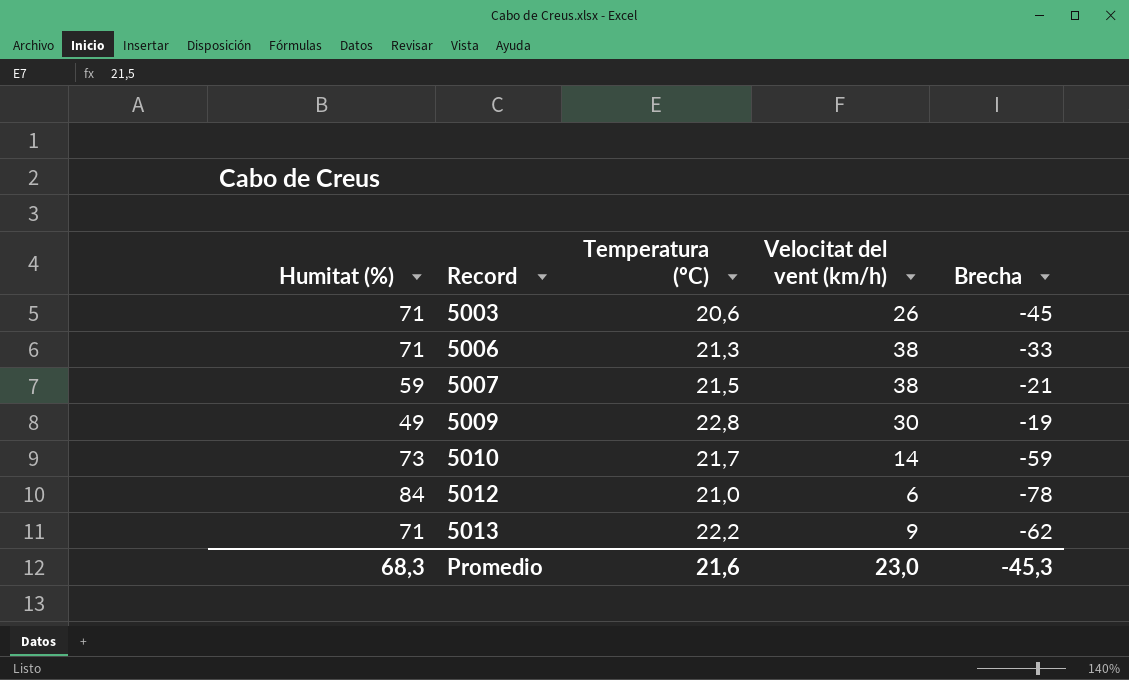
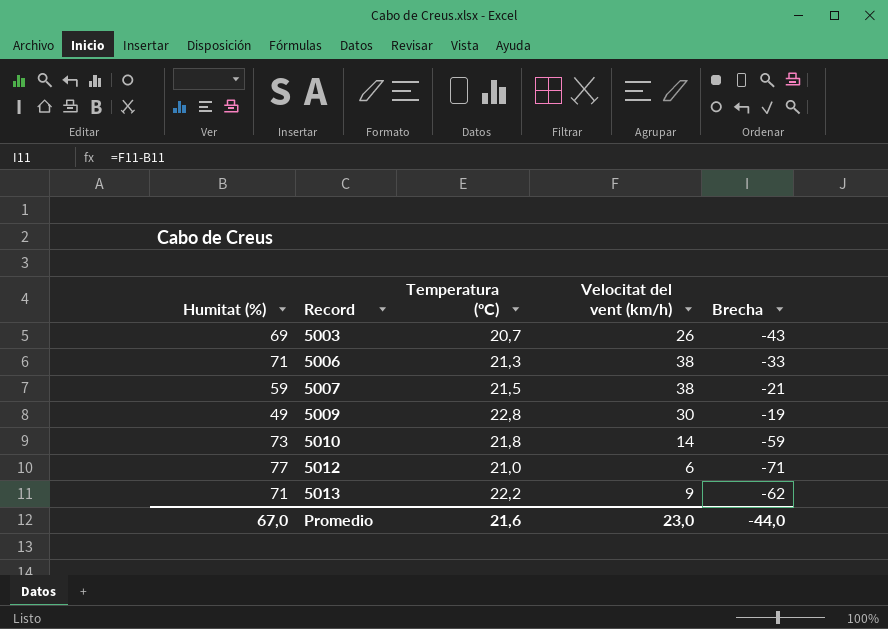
5003 | Humitat (%): 71 -> 69
5003 | Temperatura (ºC): 20,6 -> 20,7
5003 | Brecha: -45 -> -43
5010 | Temperatura (ºC): 21,7 -> 21,8
5012 | Humitat (%): 84 -> 77
5012 | Brecha: -78 -> -71
Promedio | Humitat (%): 68,3 -> 67,0
Promedio | Brecha: -45,3 -> -44,0

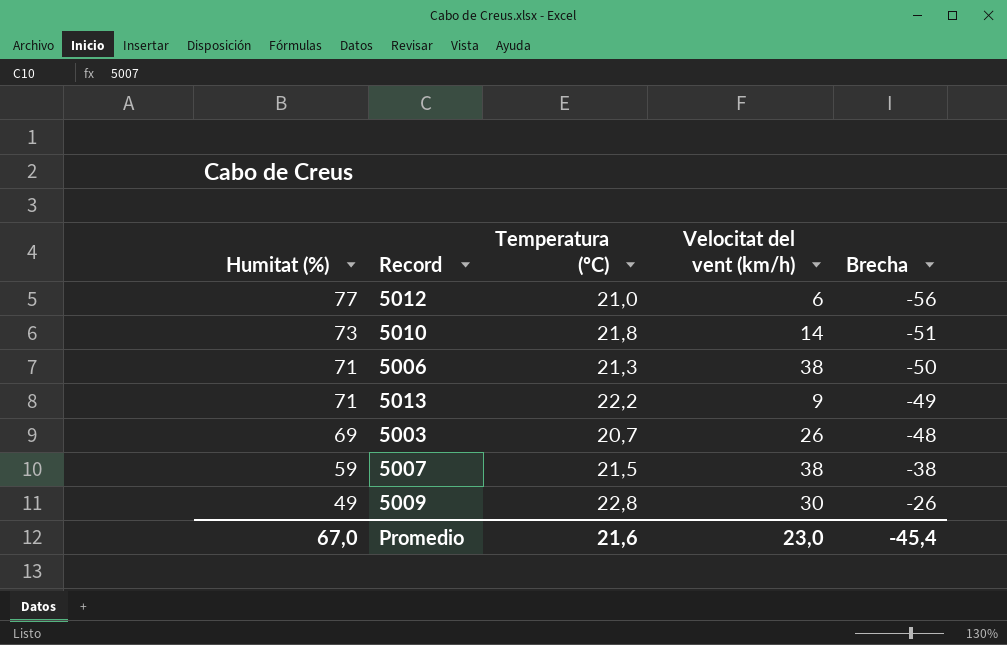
row order: Record ascending -> Humitat (%) descending
column Brecha | formula: [Velocitat del vent (km/h)] - [Humitat (%)] -> [Temperatura (ºC)] - [Humitat (%)]
Promedio | Brecha: -44,0 -> -45,4

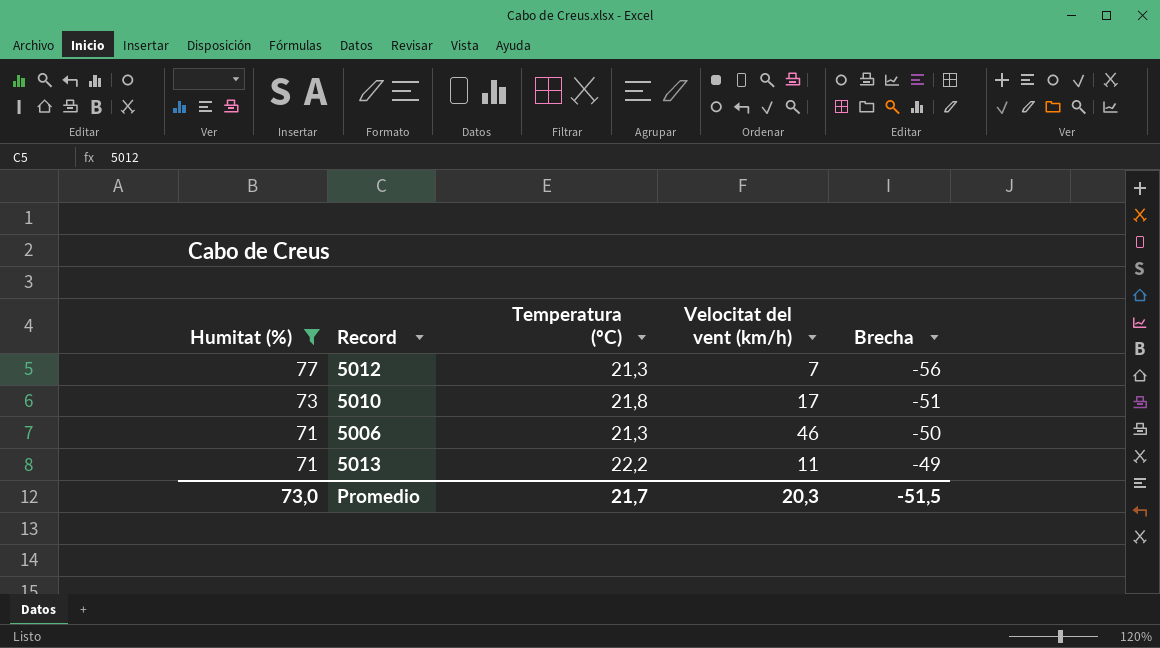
filter: none -> Humitat (%) >= 71
5012 | Temperatura (ºC): 21,0 -> 21,3
5012 | Velocitat del vent (km/h): 6 -> 7
5010 | Velocitat del vent (km/h): 14 -> 17
5006 | Velocitat del vent (km/h): 38 -> 46
5013 | Velocitat del vent (km/h): 9 -> 11
Promedio | Humitat (%): 67,0 -> 73,0
Promedio | Temperatura (ºC): 21,6 -> 21,7
Promedio | Velocitat del vent (km/h): 23,0 -> 20,3
Promedio | Brecha: -45,4 -> -51,5

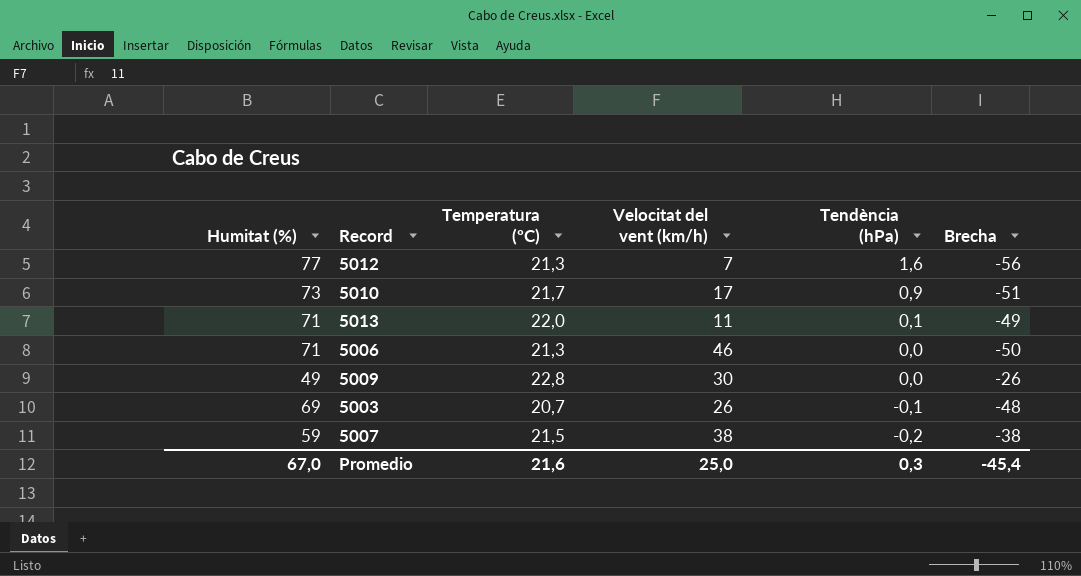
filter: Humitat (%) >= 71 -> none
row order: Humitat (%) descending -> Tendència (hPa) descending
column Tendència (hPa) | position: none -> 5
5010 | Temperatura (ºC): 21,8 -> 21,7
5013 | Temperatura (ºC): 22,2 -> 22,0
Promedio | Humitat (%): 73,0 -> 67,0
Promedio | Temperatura (ºC): 21,7 -> 21,6
Promedio | Velocitat del vent (km/h): 20,3 -> 25,0
Promedio | Brecha: -51,5 -> -45,4

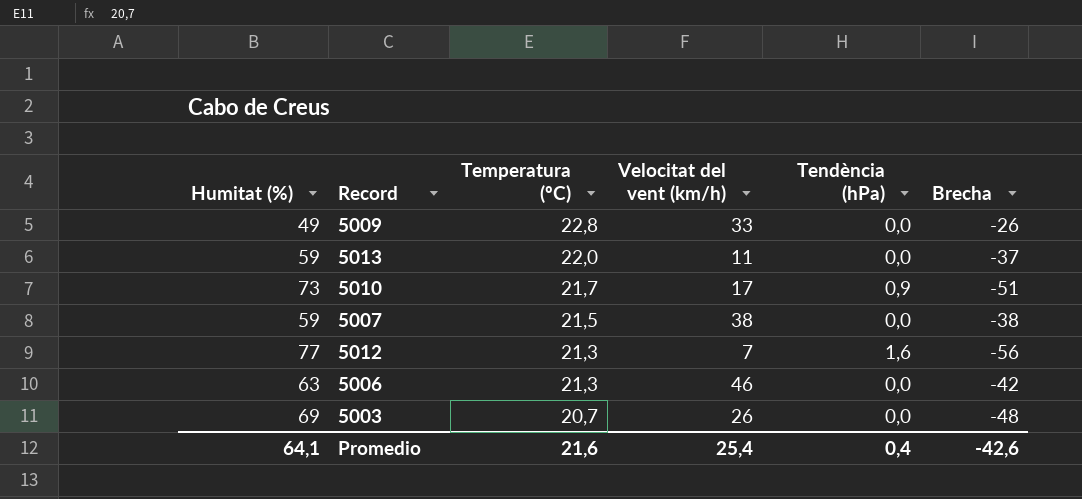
row order: Tendència (hPa) descending -> Temperatura (ºC) descending
5009 | Velocitat del vent (km/h): 30 -> 33
5013 | Humitat (%): 71 -> 59
5013 | Tendència (hPa): 0,1 -> 0,0
5013 | Brecha: -49 -> -37
5007 | Tendència (hPa): -0,2 -> 0,0
5006 | Humitat (%): 71 -> 63
5006 | Brecha: -50 -> -42
5003 | Tendència (hPa): -0,1 -> 0,0
Promedio | Humitat (%): 67,0 -> 64,1
Promedio | Velocitat del vent (km/h): 25,0 -> 25,4
Promedio | Tendència (hPa): 0,3 -> 0,4
Promedio | Brecha: -45,4 -> -42,6

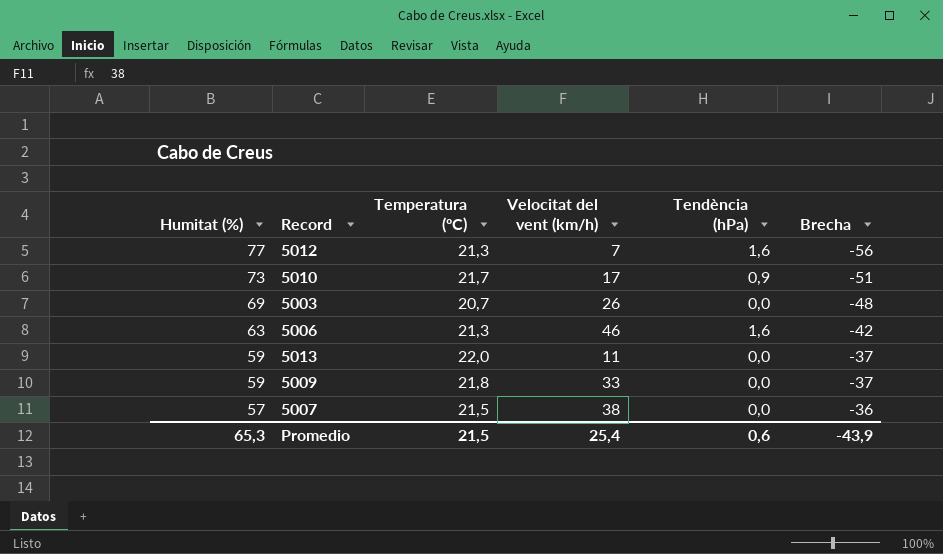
row order: Temperatura (ºC) descending -> Humitat (%) descending
5006 | Tendència (hPa): 0,0 -> 1,6
5009 | Humitat (%): 49 -> 59
5009 | Temperatura (ºC): 22,8 -> 21,8
5009 | Brecha: -26 -> -37
5007 | Humitat (%): 59 -> 57
5007 | Brecha: -38 -> -36
Promedio | Humitat (%): 64,1 -> 65,3
Promedio | Temperatura (ºC): 21,6 -> 21,5
Promedio | Tendència (hPa): 0,4 -> 0,6
Promedio | Brecha: -42,6 -> -43,9

